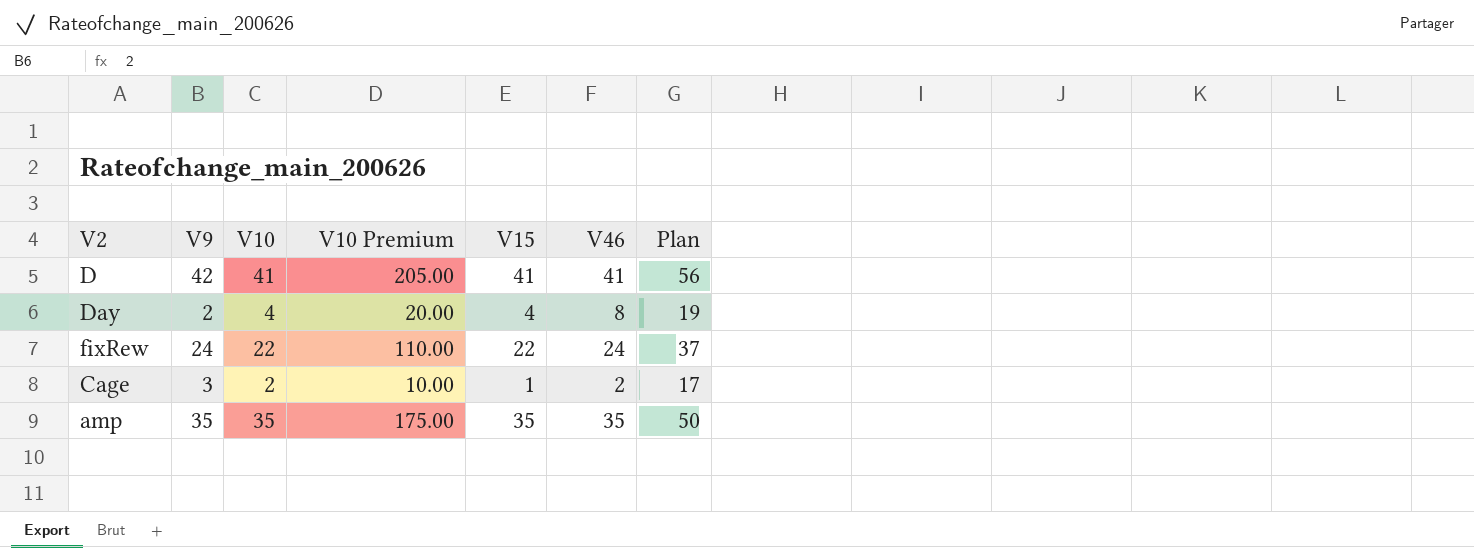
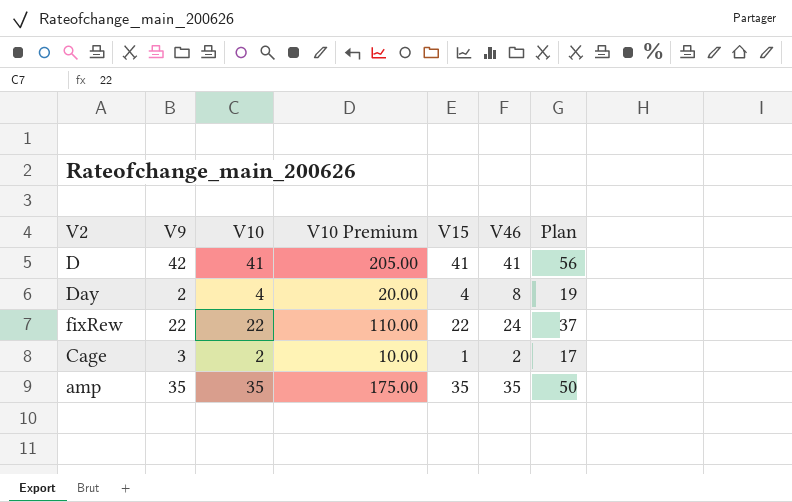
fixRew | V9: 24 -> 22

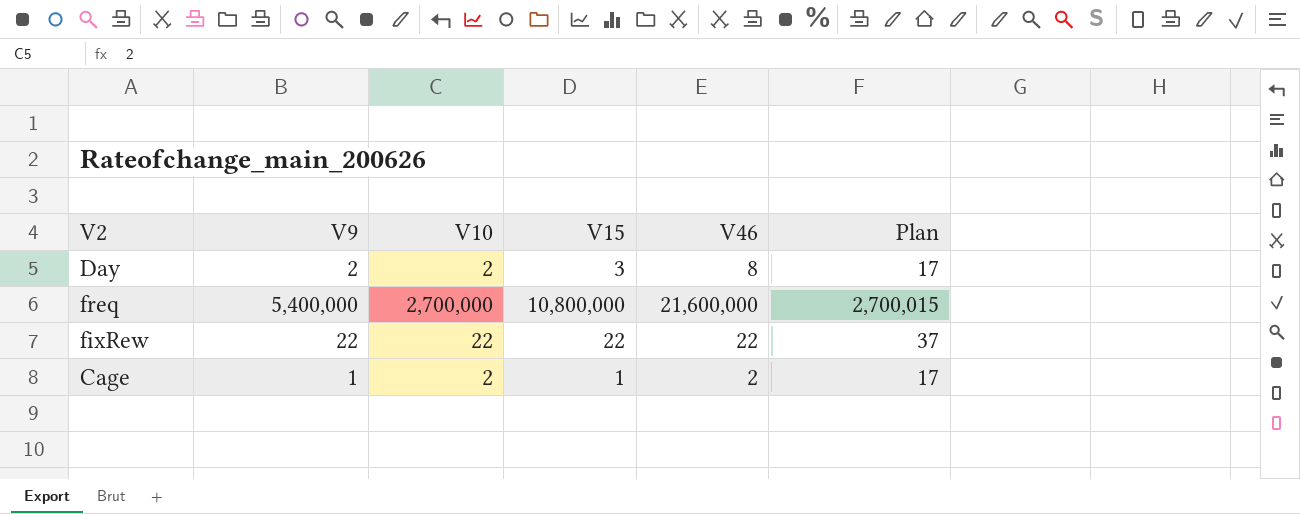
column V10 Premium | formula: [V10] * 5 -> none
row D: 42 | 41 | 205.00 | 41 | 41 | 56 -> none
row amp: 35 | 35 | 175.00 | 35 | 35 | 50 -> none
Day | V10: 4 -> 2
Day | V15: 4 -> 3
Day | Plan: 19 -> 17
row freq: none -> 5,400,000 | 2,700,000 | 10,800,000 | 21,600,000 | 2,700,015
fixRew | V46: 24 -> 22
Cage | V9: 3 -> 1

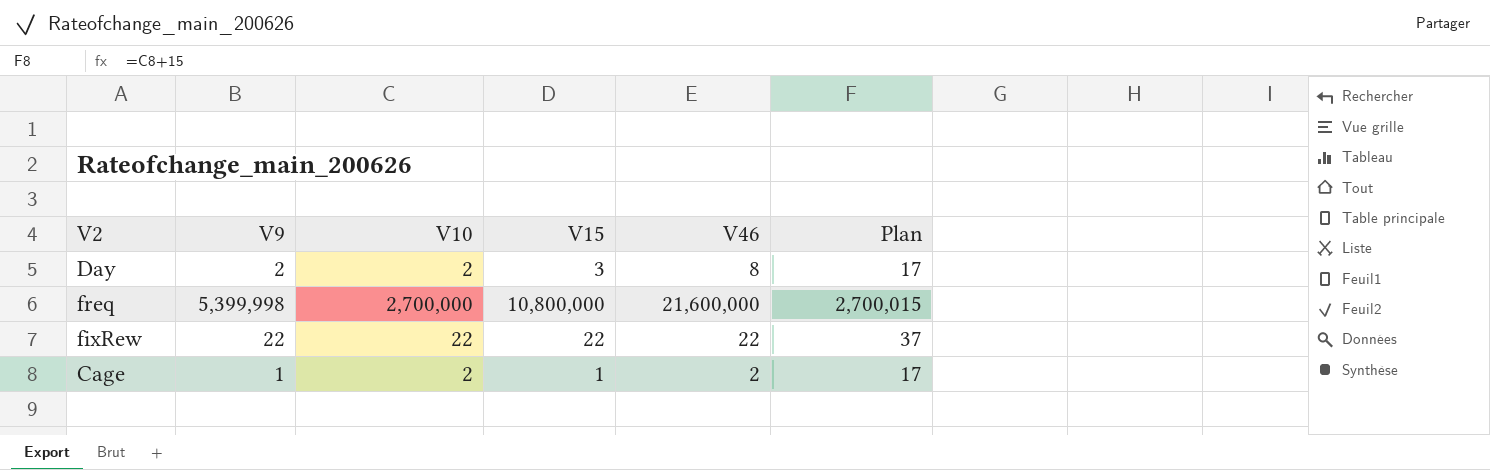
freq | V9: 5,400,000 -> 5,399,998

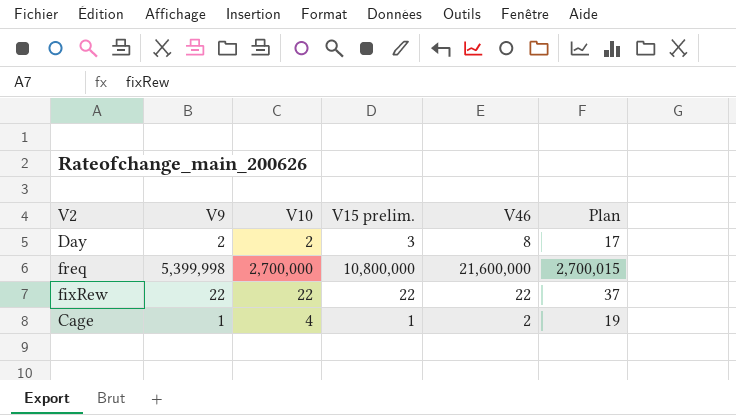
column name: V15 -> V15 prelim.
Cage | V10: 2 -> 4
Cage | Plan: 17 -> 19

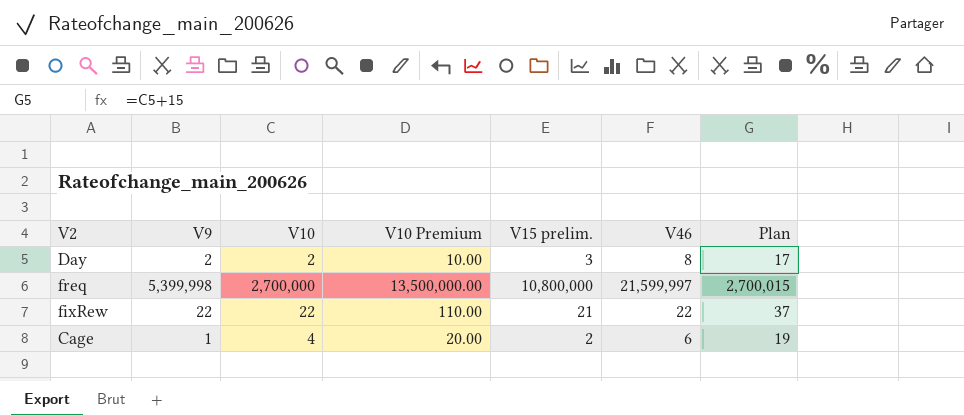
column V10 Premium | formula: none -> [V10] * 5
freq | V46: 21,600,000 -> 21,599,997
fixRew | V15 prelim.: 22 -> 21
Cage | V15 prelim.: 1 -> 2
Cage | V46: 2 -> 6

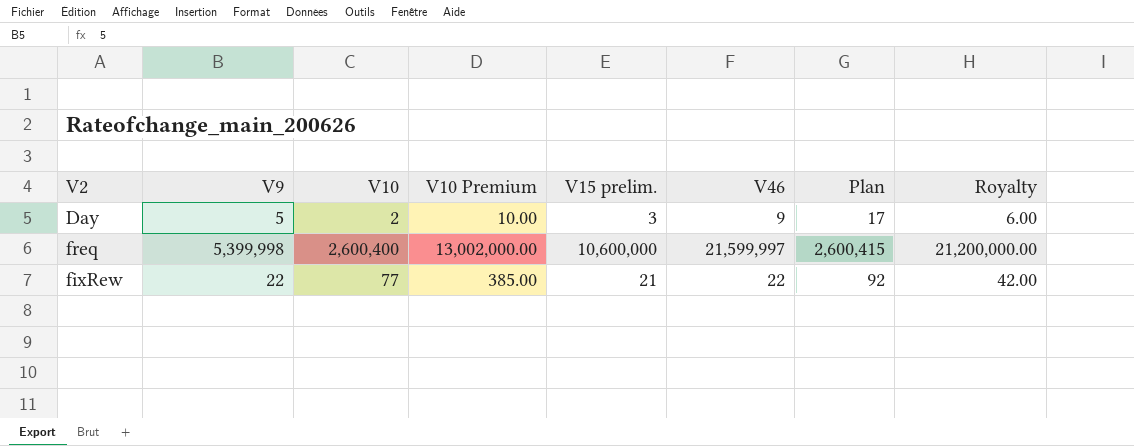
column Royalty | formula: none -> [V15 prelim.] * 2
row Cage: 1 | 4 | 20.00 | 2 | 6 | 19 -> none
Day | V9: 2 -> 5
Day | V46: 8 -> 9
freq | V10: 2,700,000 -> 2,600,400
freq | V10 Premium: 13,500,000.00 -> 13,002,000.00
freq | V15 prelim.: 10,800,000 -> 10,600,000
freq | Plan: 2,700,015 -> 2,600,415
fixRew | V10: 22 -> 77
fixRew | V10 Premium: 110.00 -> 385.00
fixRew | Plan: 37 -> 92

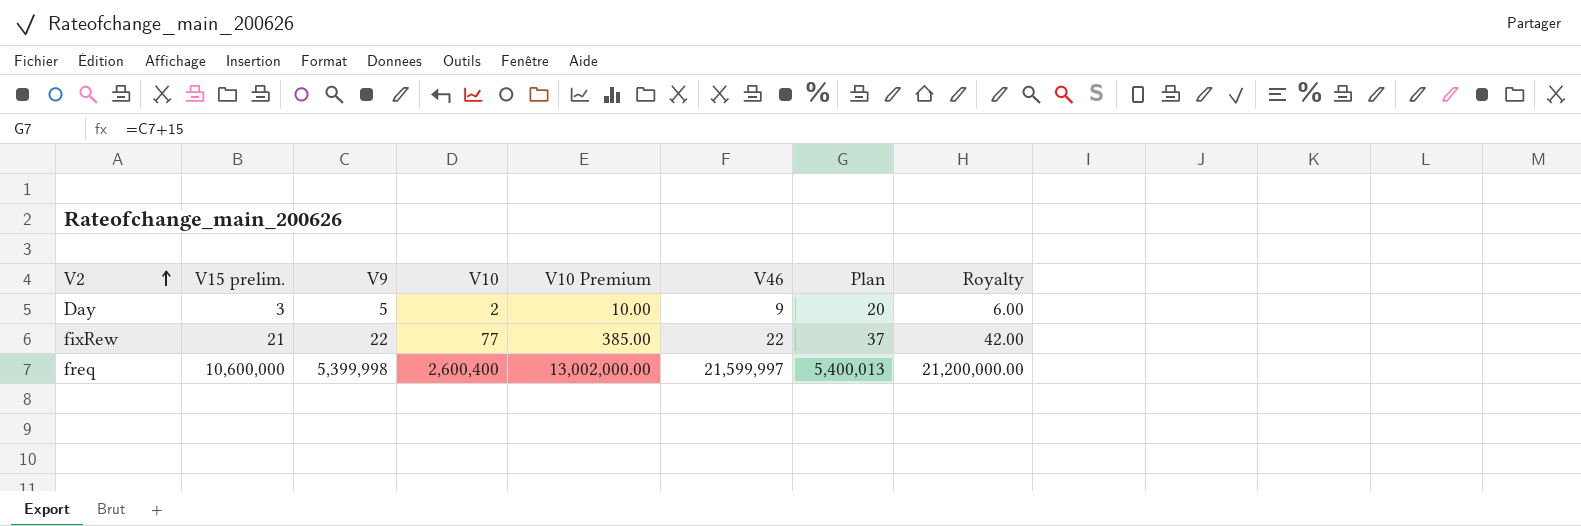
row order: none -> V2 ascending
column V15 prelim. | position: 5 -> 2
column Plan | formula: [V10] + 15 -> [V9] + 15

